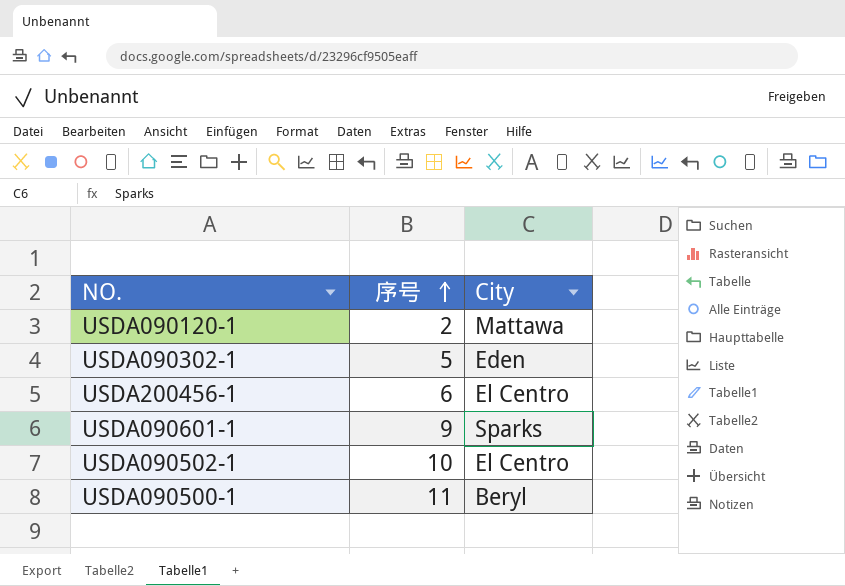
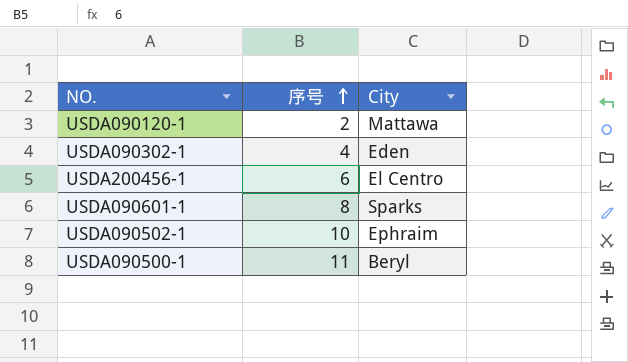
USDA090302-1 | 序号: 5 -> 4
USDA090601-1 | 序号: 9 -> 8
USDA090502-1 | City: El Centro -> Ephraim

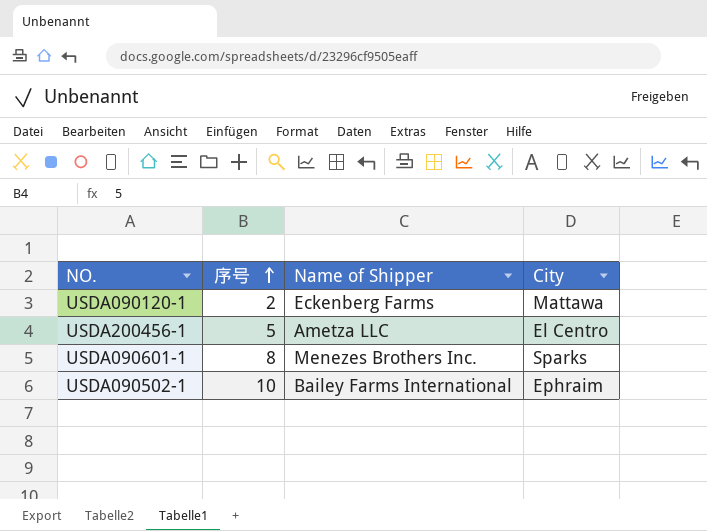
column Name of Shipper | position: none -> 3
row USDA090302-1: 4 | Eden -> none
row USDA090500-1: 11 | Beryl -> none
USDA200456-1 | 序号: 6 -> 5

